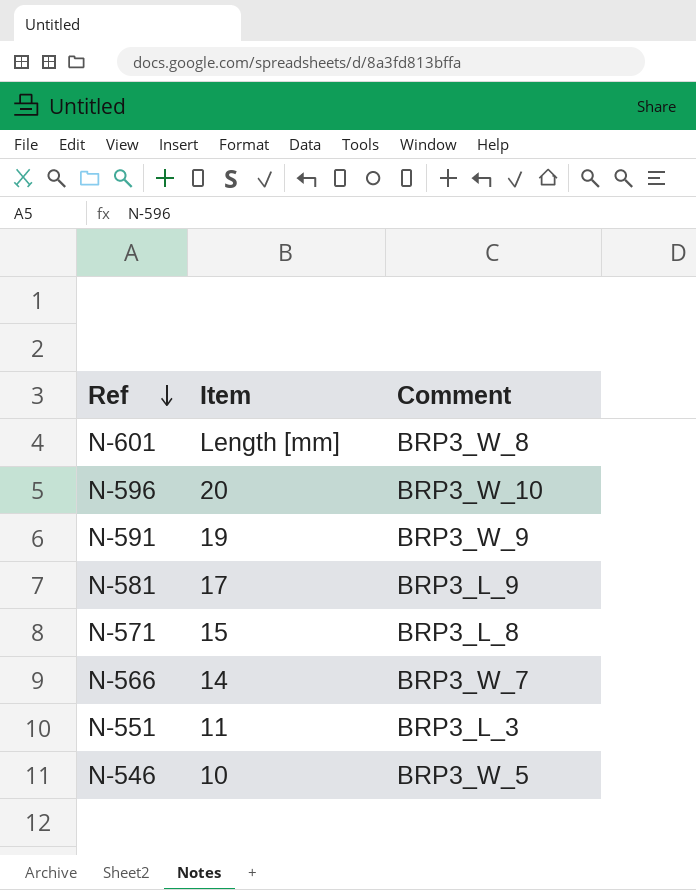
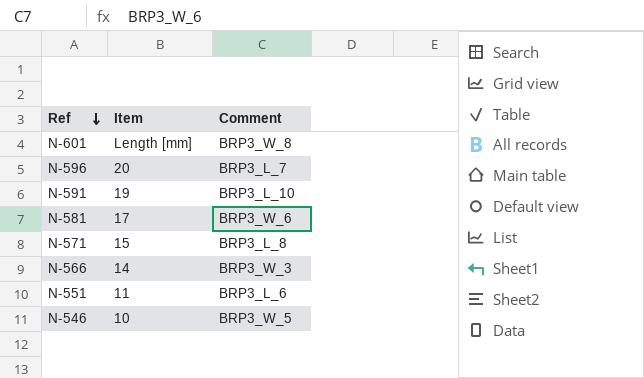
N-596 | Comment: BRP3_W_10 -> BRP3_L_7
N-591 | Comment: BRP3_W_9 -> BRP3_L_10
N-581 | Comment: BRP3_L_9 -> BRP3_W_6
N-566 | Comment: BRP3_W_7 -> BRP3_W_3
N-551 | Comment: BRP3_L_3 -> BRP3_L_6

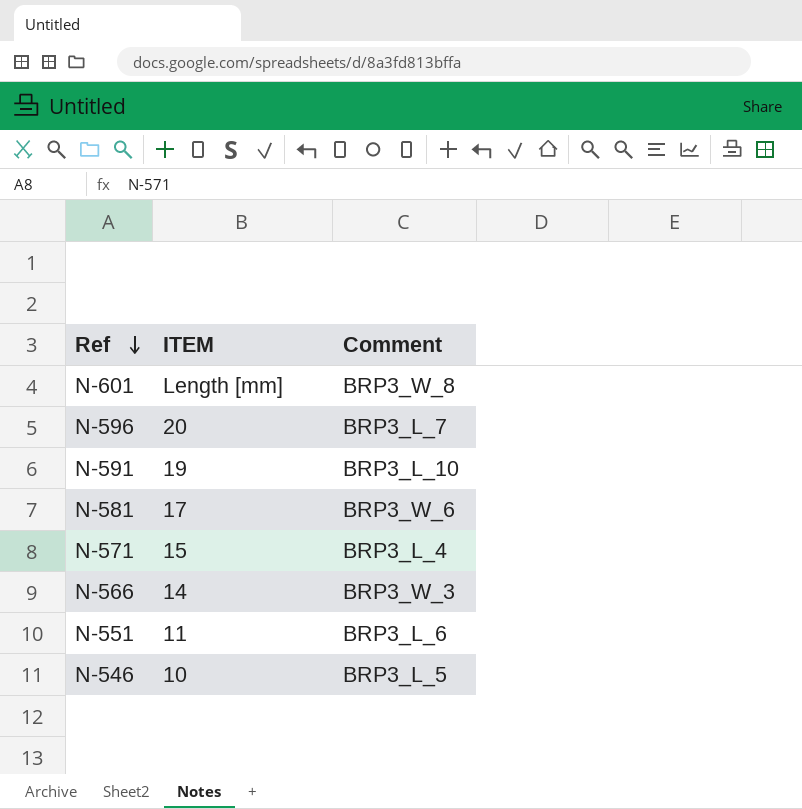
column name: Item -> ITEM
N-571 | Comment: BRP3_L_8 -> BRP3_L_4
N-546 | Comment: BRP3_W_5 -> BRP3_L_5

